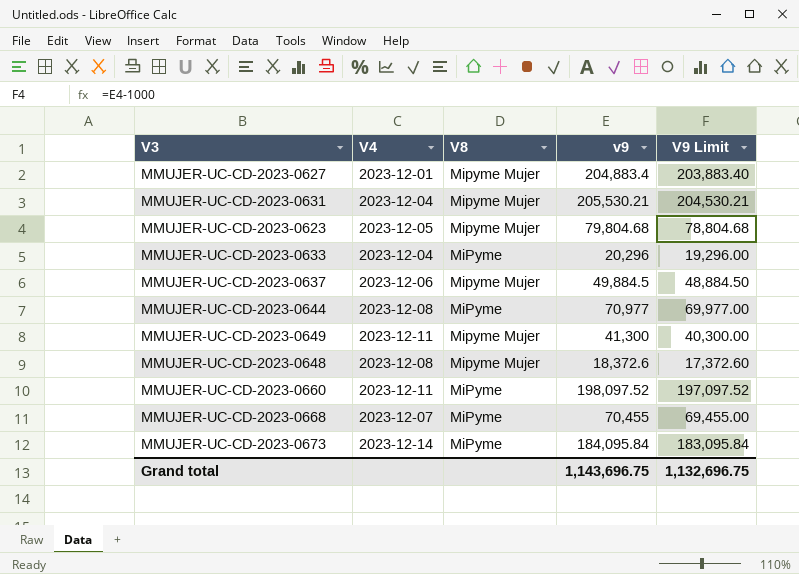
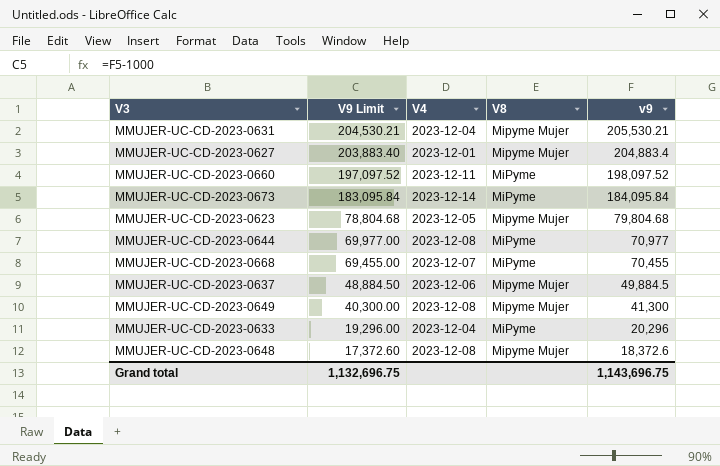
row order: none -> V9 Limit descending
column V9 Limit | position: 5 -> 2
MMUJER-UC-CD-2023-0649 | V4: 2023-12-11 -> 2023-12-08

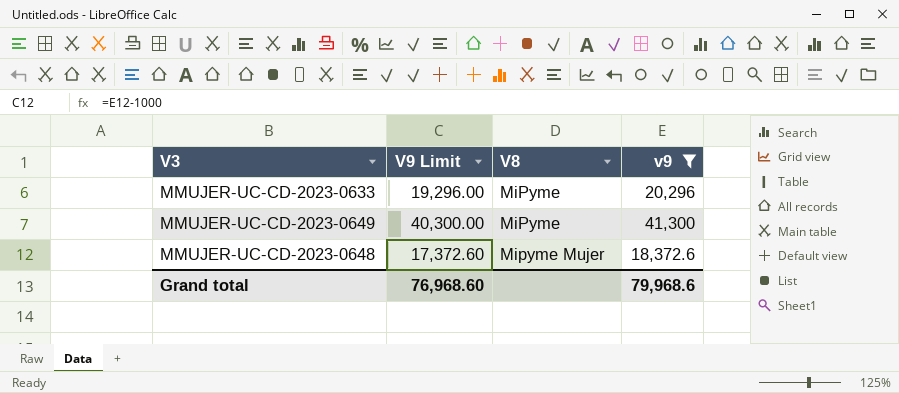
filter: none -> v9 <= 41,300
row order: V9 Limit descending -> V8 ascending
column V4 | position: 3 -> none
MMUJER-UC-CD-2023-0649 | V8: Mipyme Mujer -> MiPyme
Grand total | V9 Limit: 1,132,696.75 -> 76,968.60
Grand total | v9: 1,143,696.75 -> 79,968.6

